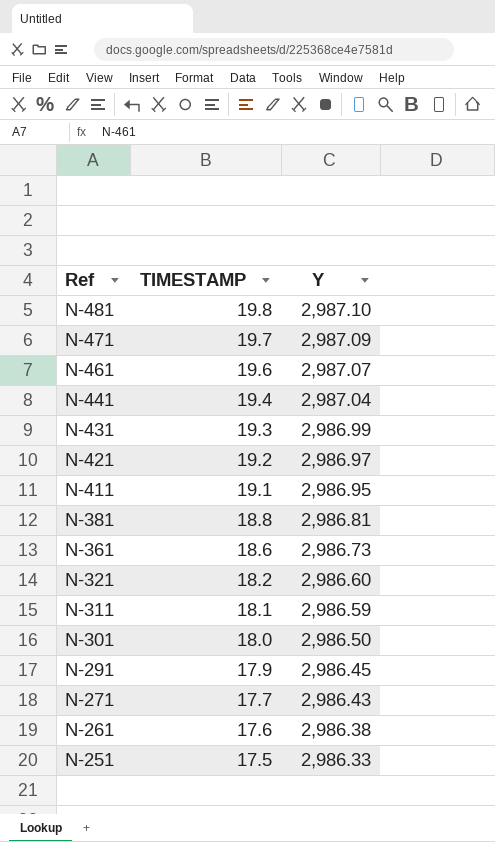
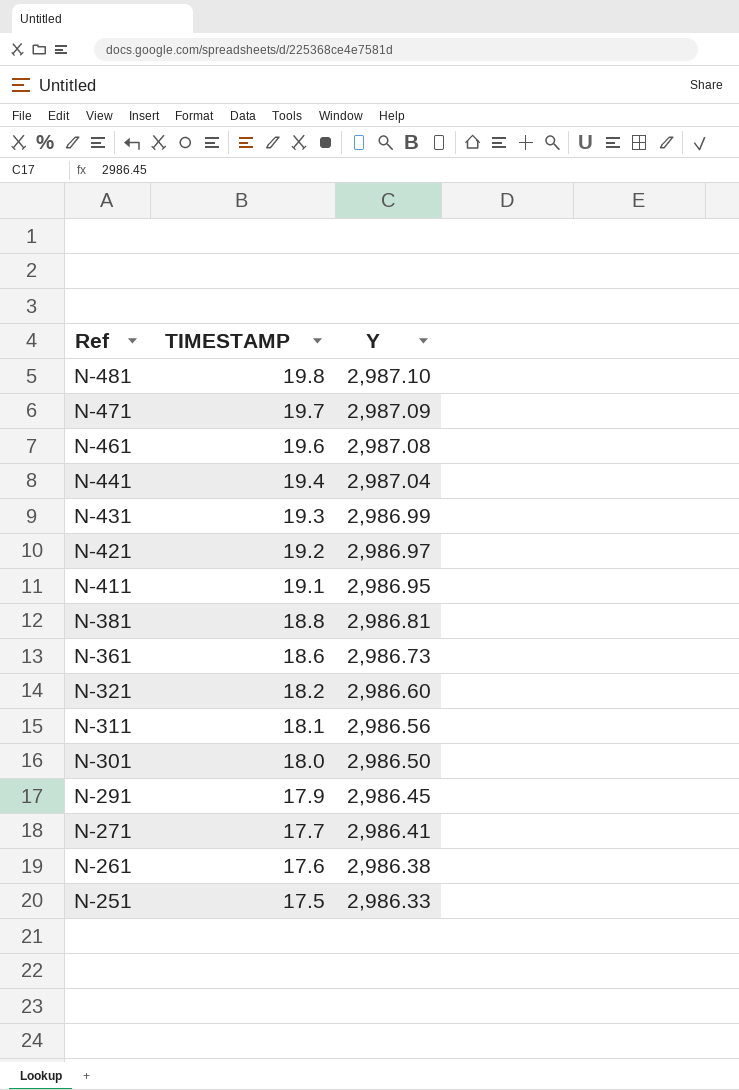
N-461 | Y: 2,987.07 -> 2,987.08
N-311 | Y: 2,986.59 -> 2,986.56
N-271 | Y: 2,986.43 -> 2,986.41

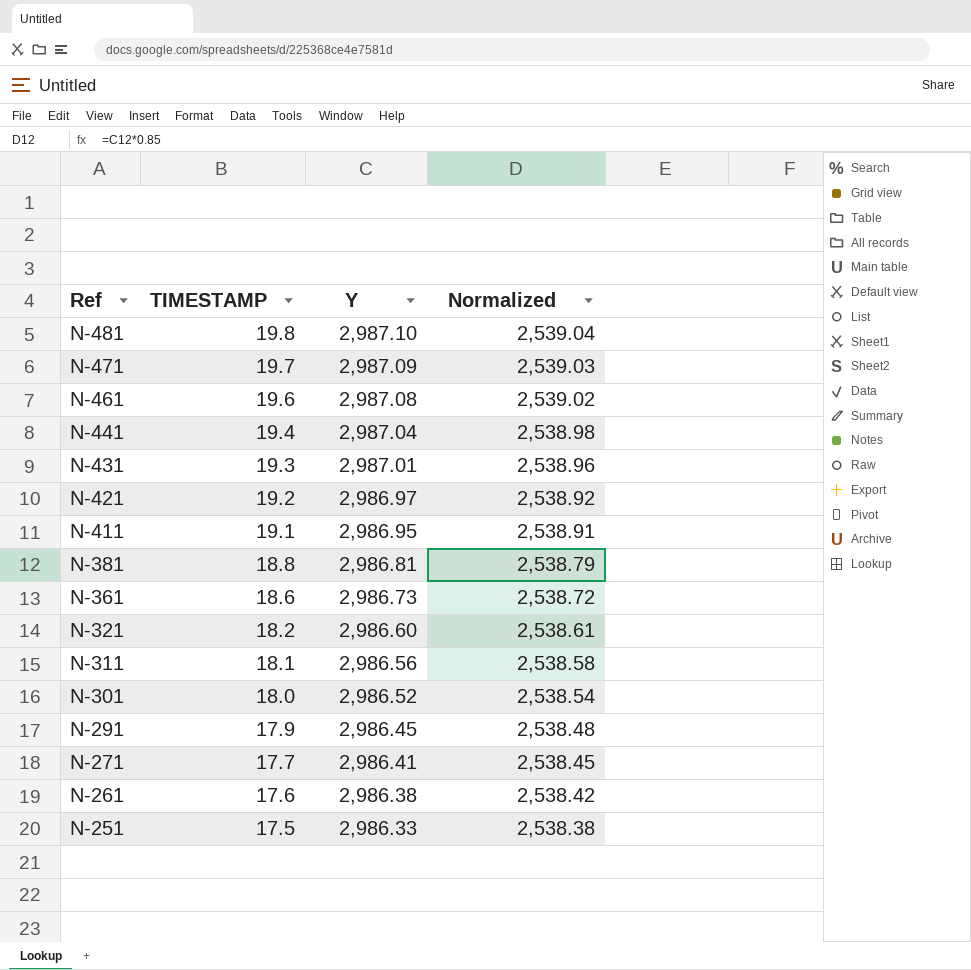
column Normalized | formula: none -> [Y] * 0.85
N-431 | Y: 2,986.99 -> 2,987.01
N-301 | Y: 2,986.50 -> 2,986.52

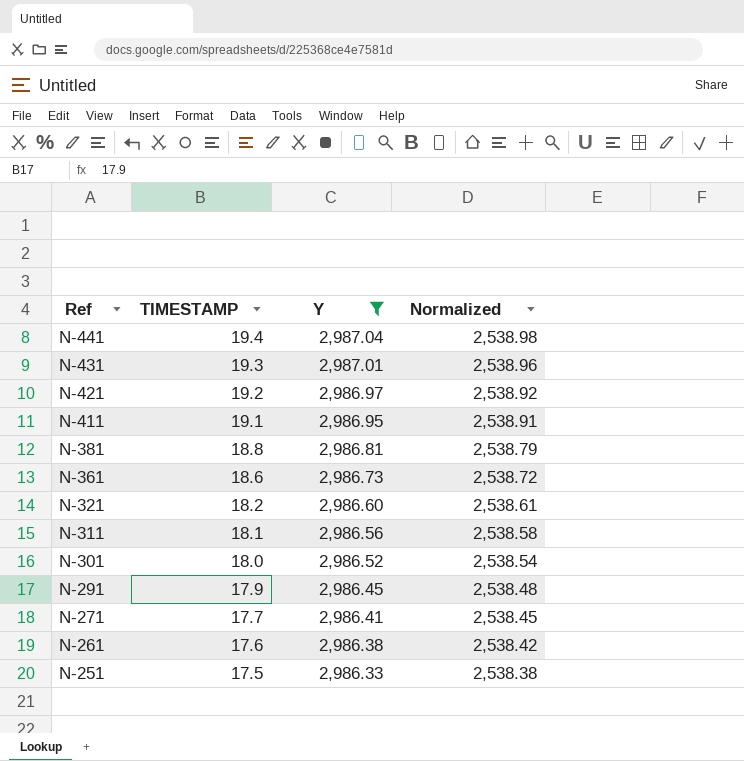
filter: none -> Y <= 2,987.04

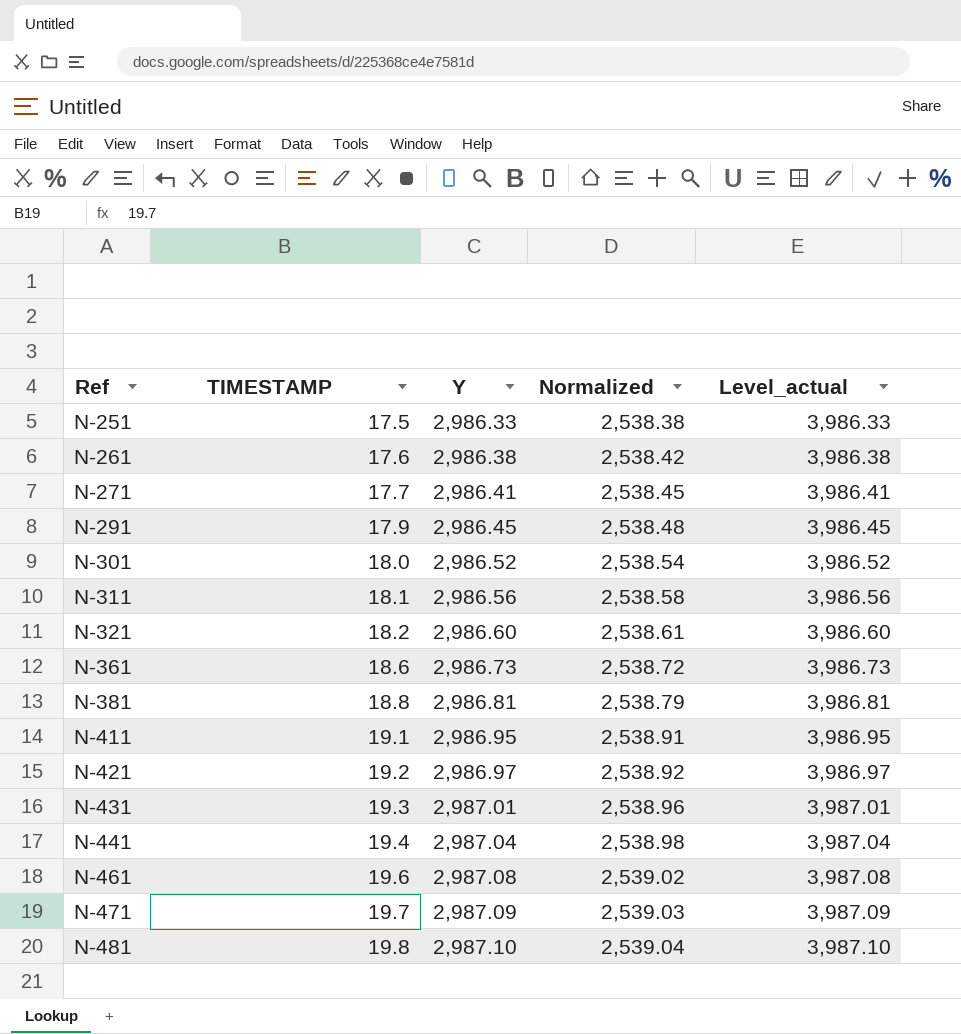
filter: Y <= 2,987.04 -> none
row order: Ref descending -> Ref ascending
column Level_actual | formula: none -> [Y] + 1000

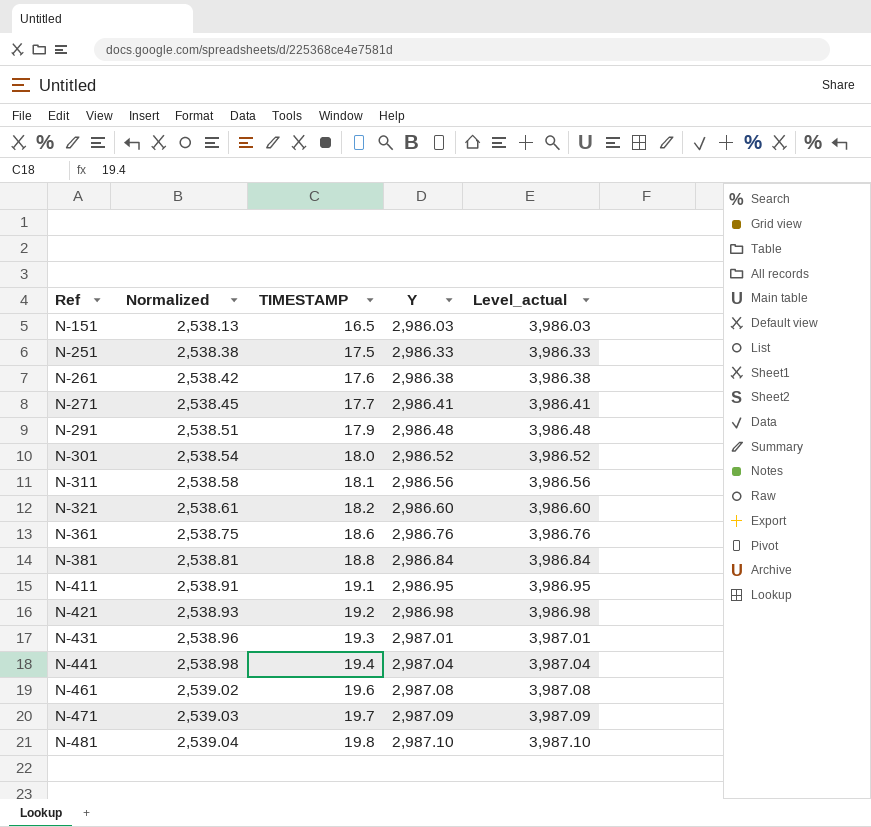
column Normalized | position: 4 -> 2
row N-151: none -> 2,538.13 | 16.5 | 2,986.03 | 3,986.03
N-291 | Normalized: 2,538.48 -> 2,538.51
N-291 | Y: 2,986.45 -> 2,986.48
N-291 | Level_actual: 3,986.45 -> 3,986.48
N-361 | Normalized: 2,538.72 -> 2,538.75
N-361 | Y: 2,986.73 -> 2,986.76
N-361 | Level_actual: 3,986.73 -> 3,986.76
N-381 | Normalized: 2,538.79 -> 2,538.81
N-381 | Y: 2,986.81 -> 2,986.84
N-381 | Level_actual: 3,986.81 -> 3,986.84
N-421 | Normalized: 2,538.92 -> 2,538.93
N-421 | Y: 2,986.97 -> 2,986.98
N-421 | Level_actual: 3,986.97 -> 3,986.98

